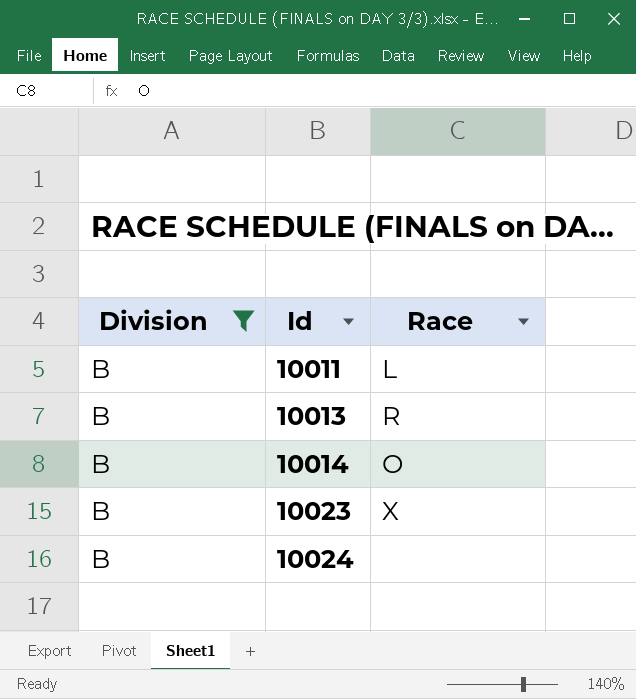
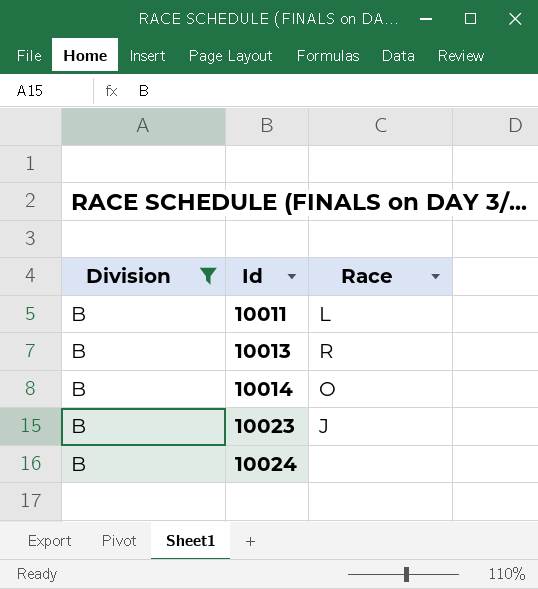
10023 | Race: X -> J

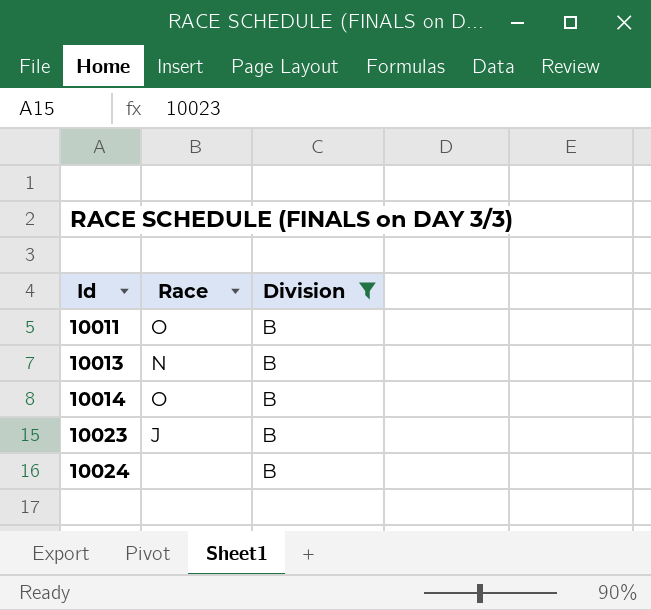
column Division | position: 1 -> 3
10011 | Race: L -> O
10013 | Race: R -> N

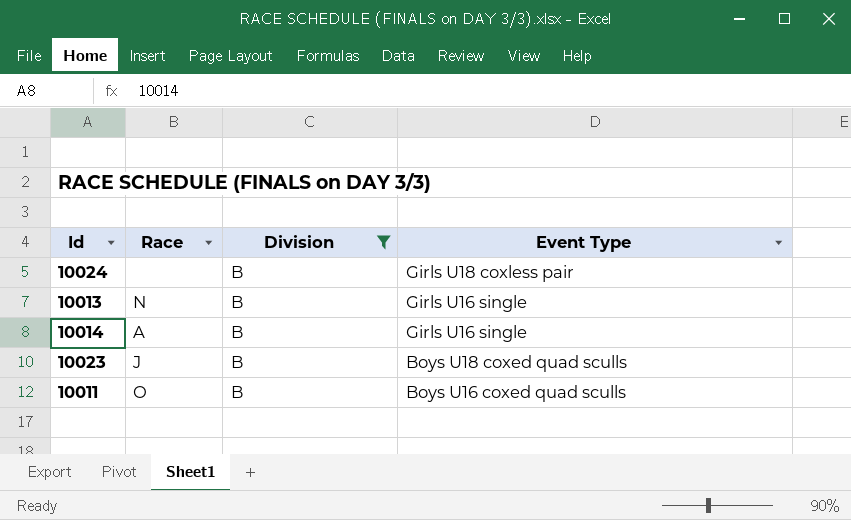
row order: Id ascending -> Event Type descending
column Event Type | position: none -> 4
10014 | Race: O -> A

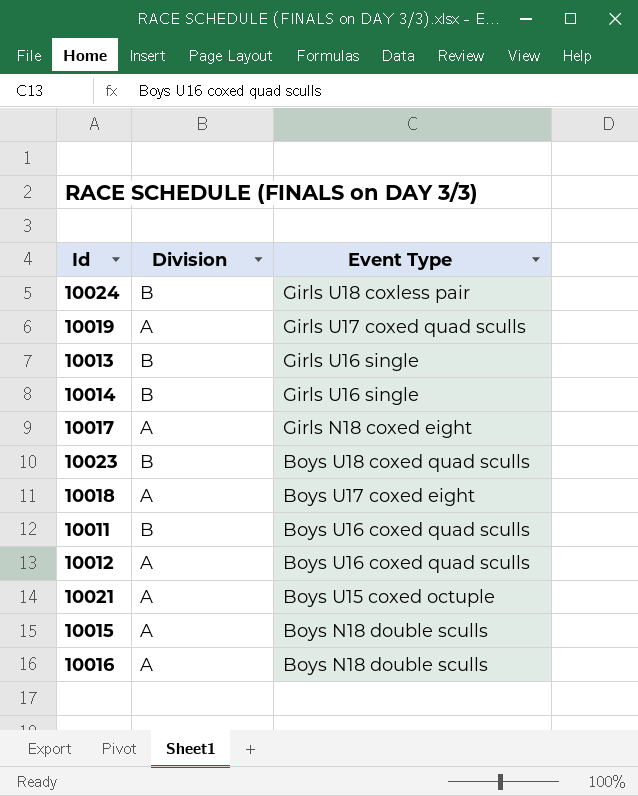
filter: Division = B -> none
column Race | position: 2 -> none

